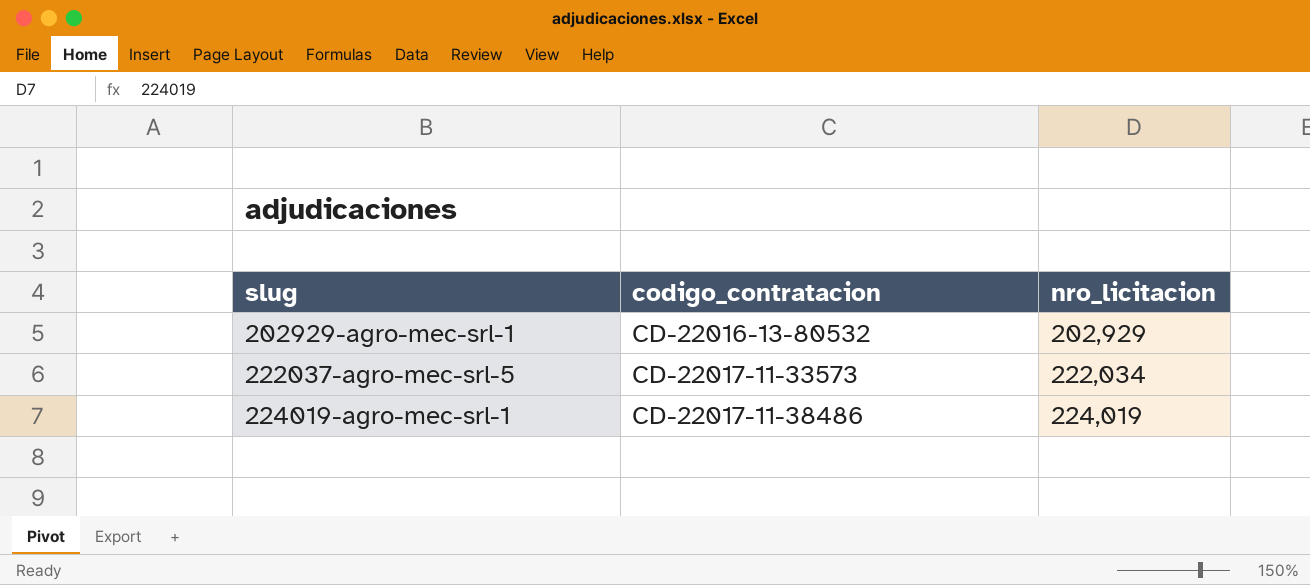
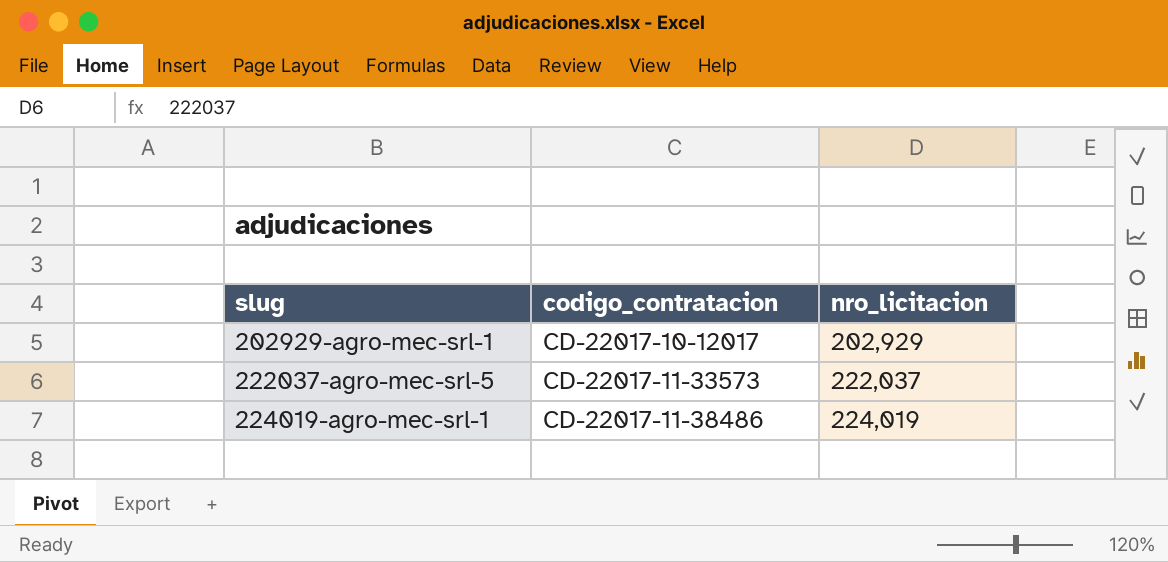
202929-agro-mec-srl-1 | codigo_contratacion: CD-22016-13-80532 -> CD-22017-10-12017
222037-agro-mec-srl-5 | nro_licitacion: 222,034 -> 222,037

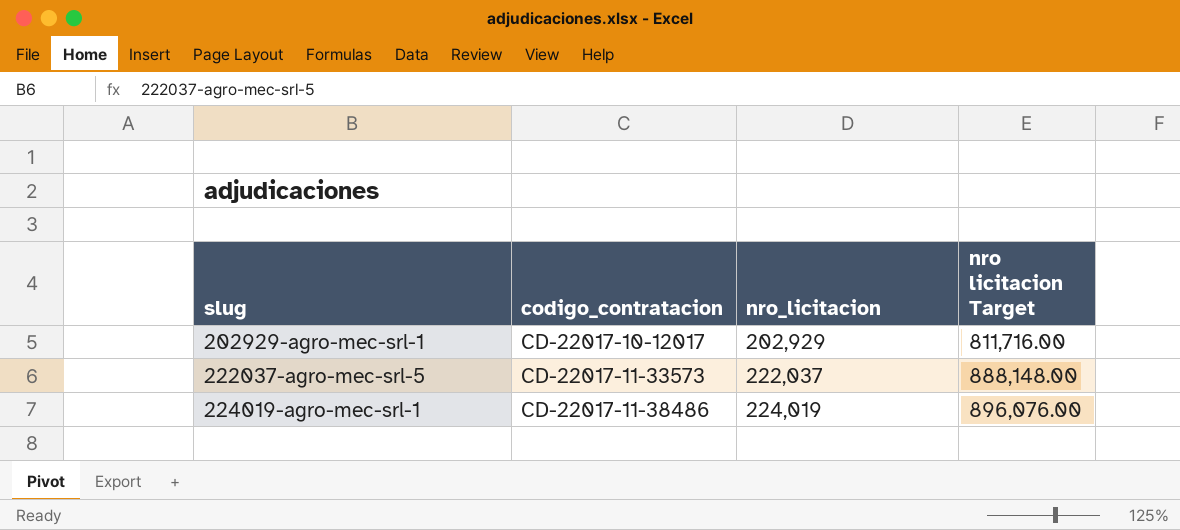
column nro licitacion Target | formula: none -> [nro_licitacion] * 4

